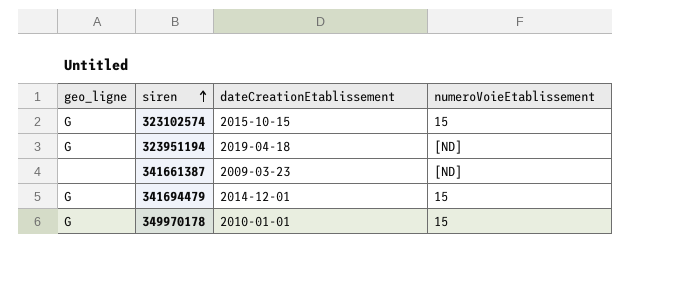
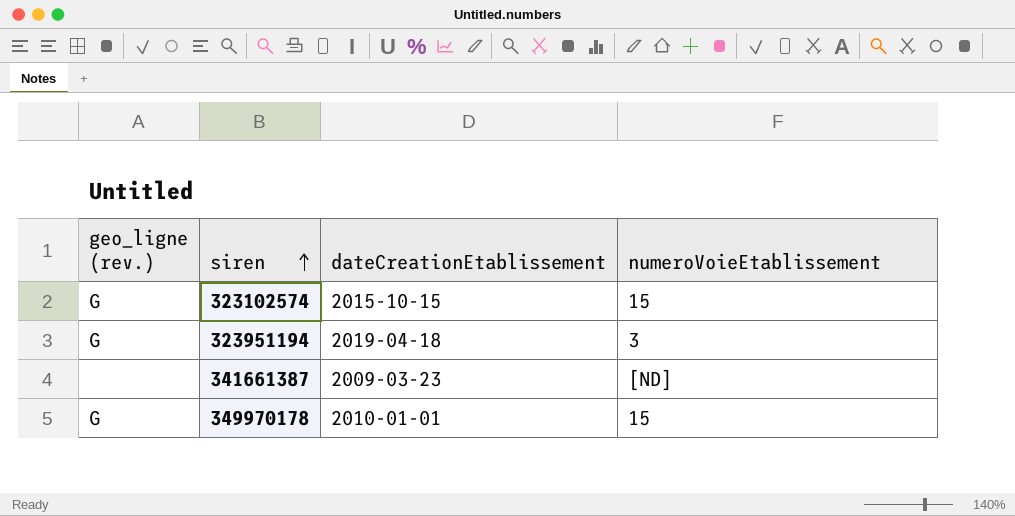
column name: geo_ligne -> geo_ligne (rev.)
row 341694479: G | 2014-12-01 | 15 -> none
323951194 | numeroVoieEtablissement: [ND] -> 3

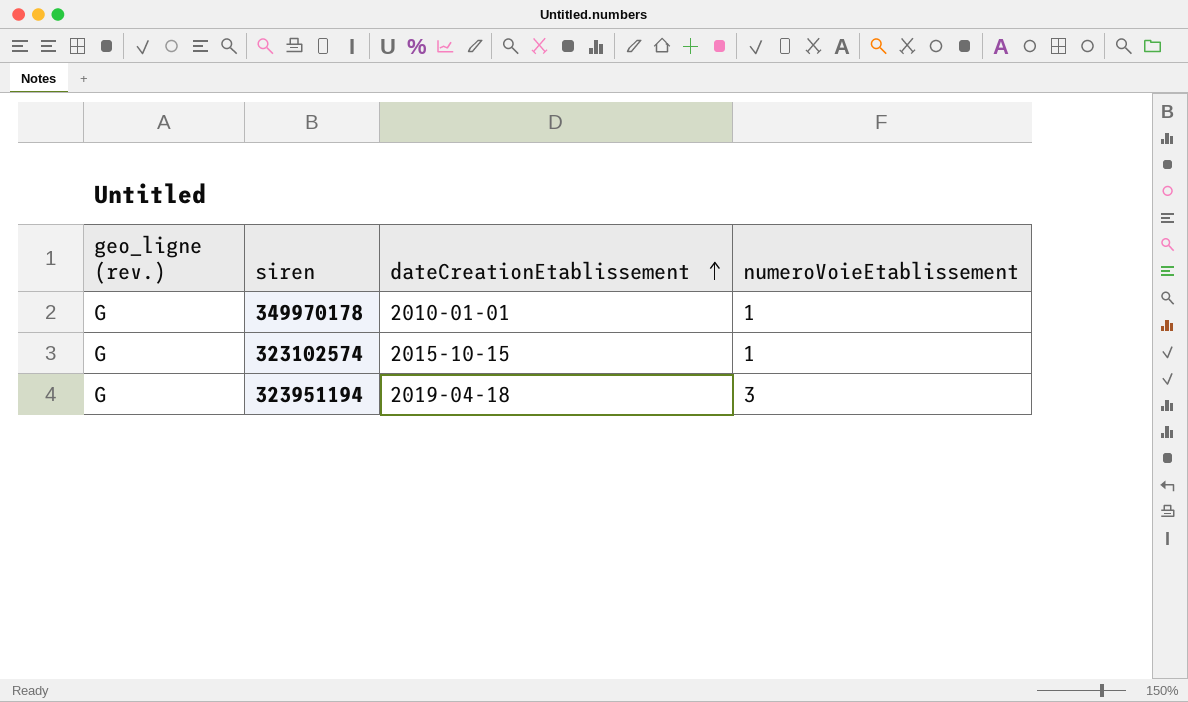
row order: siren ascending -> dateCreationEtablissement ascending
row 341661387: none | 2009-03-23 | [ND] -> none
349970178 | numeroVoieEtablissement: 15 -> 1
323102574 | numeroVoieEtablissement: 15 -> 1

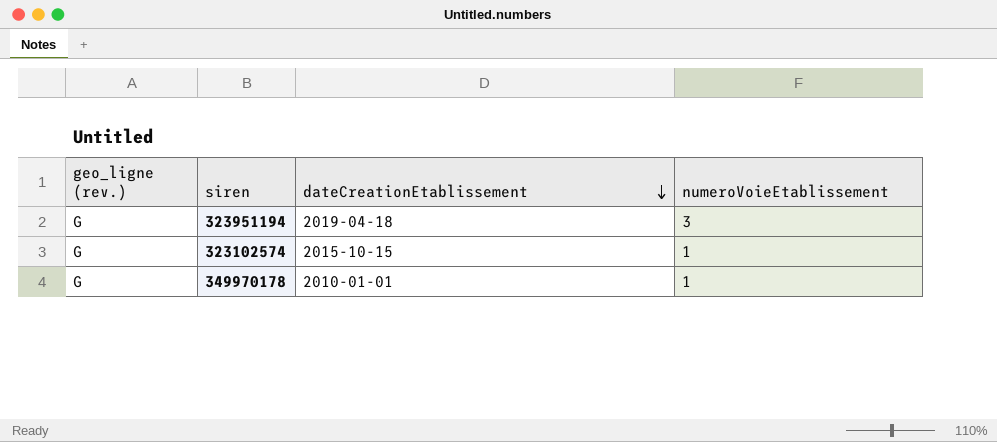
row order: dateCreationEtablissement ascending -> dateCreationEtablissement descending

